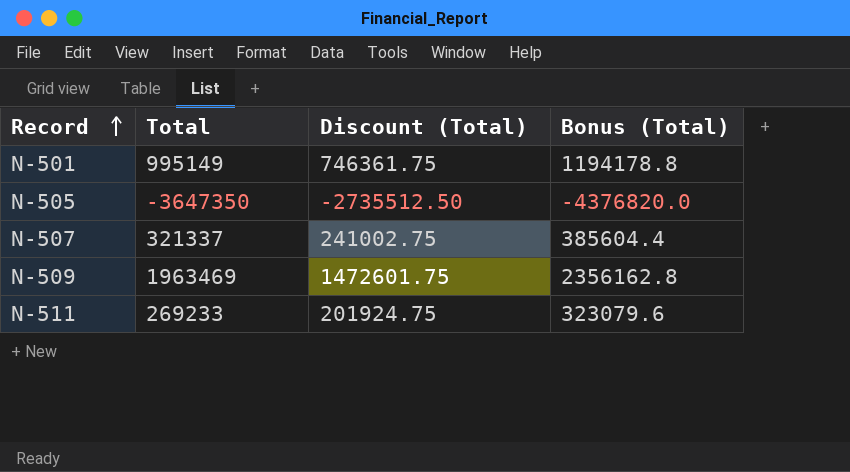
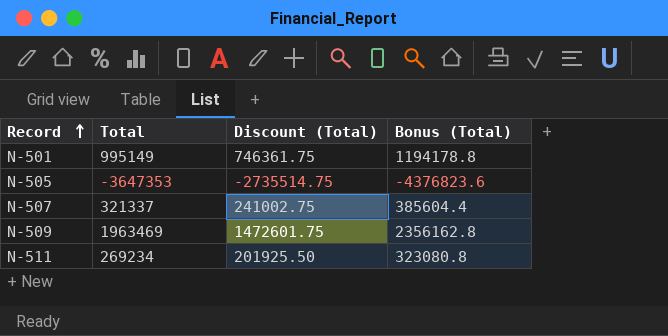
N-505 | Total: -3647350 -> -3647353
N-505 | Discount (Total): -2735512.50 -> -2735514.75
N-505 | Bonus (Total): -4376820.0 -> -4376823.6
N-511 | Total: 269233 -> 269234
N-511 | Discount (Total): 201924.75 -> 201925.50
N-511 | Bonus (Total): 323079.6 -> 323080.8

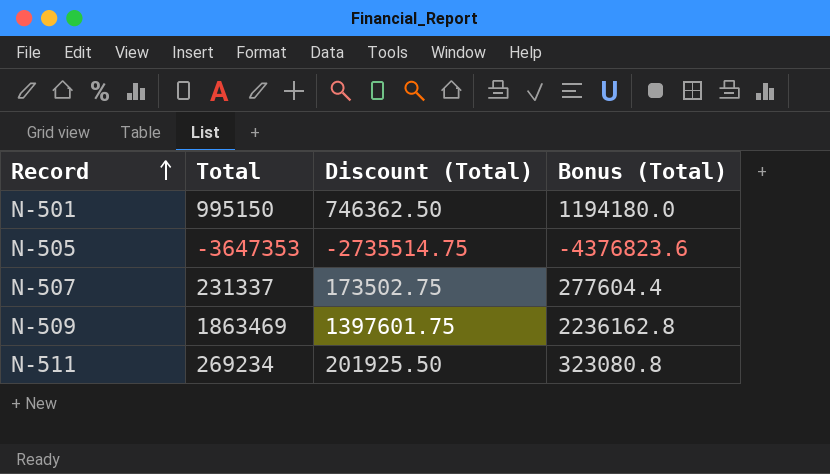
N-501 | Total: 995149 -> 995150
N-501 | Discount (Total): 746361.75 -> 746362.50
N-501 | Bonus (Total): 1194178.8 -> 1194180.0
N-507 | Total: 321337 -> 231337
N-507 | Discount (Total): 241002.75 -> 173502.75
N-507 | Bonus (Total): 385604.4 -> 277604.4
N-509 | Total: 1963469 -> 1863469
N-509 | Discount (Total): 1472601.75 -> 1397601.75
N-509 | Bonus (Total): 2356162.8 -> 2236162.8

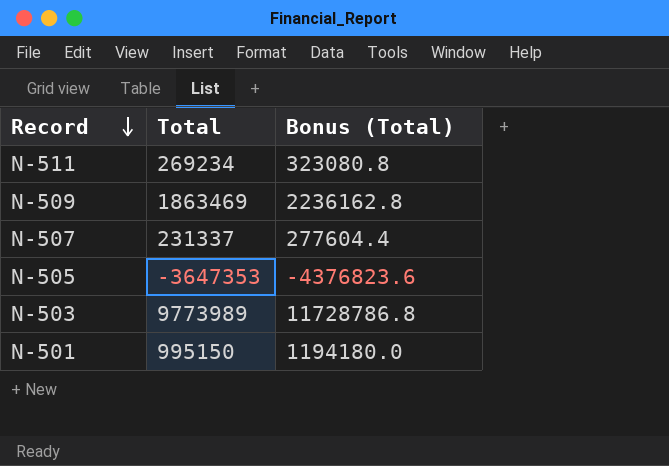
row order: Record ascending -> Record descending
column Discount (Total) | formula: [Total] * 0.75 -> none
row N-503: none -> 9773989 | 11728786.8

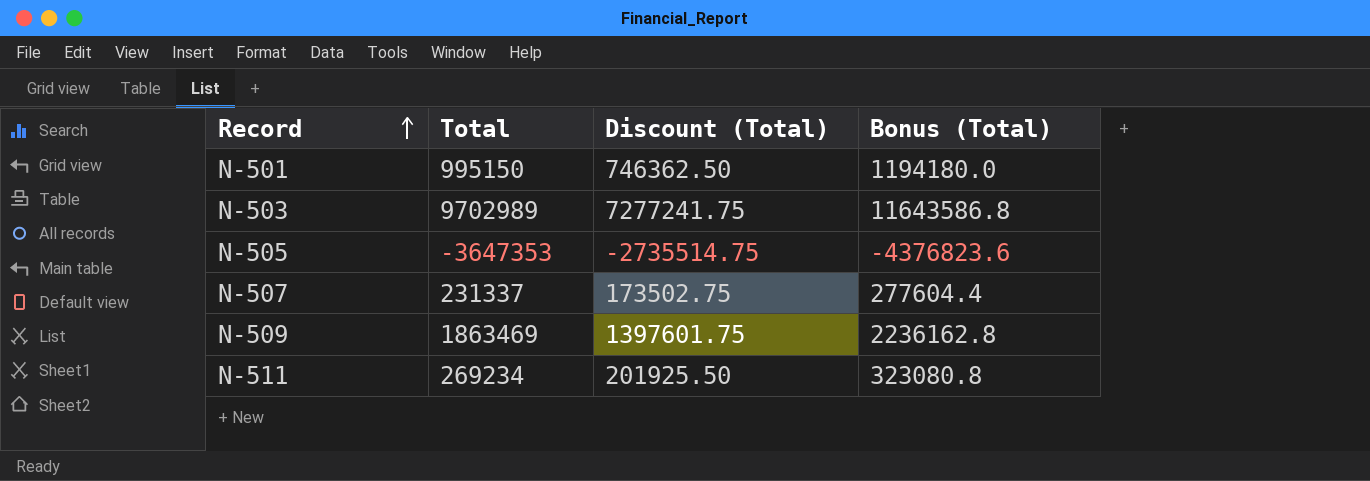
row order: Record descending -> Record ascending
column Discount (Total) | formula: none -> [Total] * 0.75
N-503 | Total: 9773989 -> 9702989
N-503 | Bonus (Total): 11728786.8 -> 11643586.8

